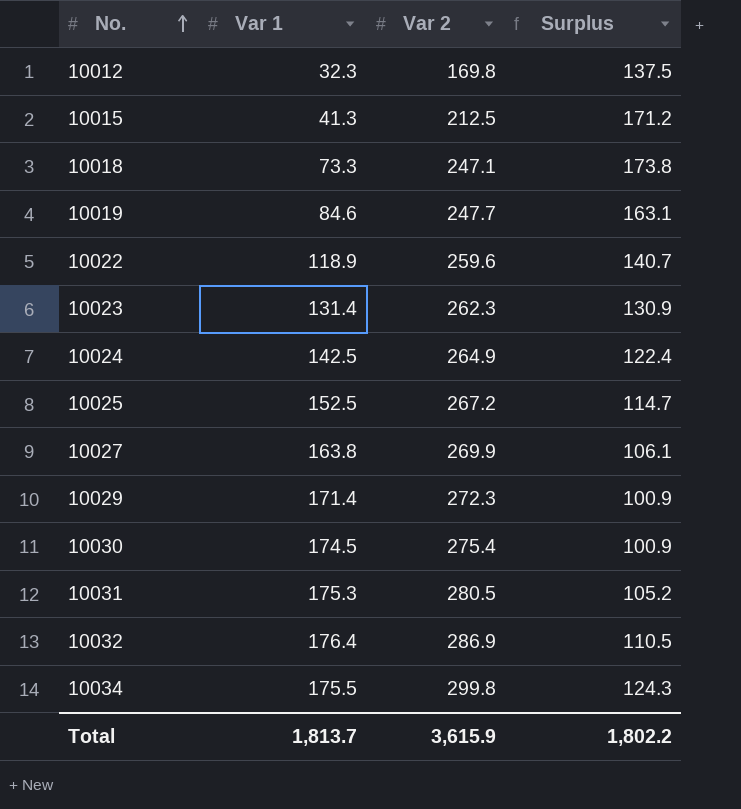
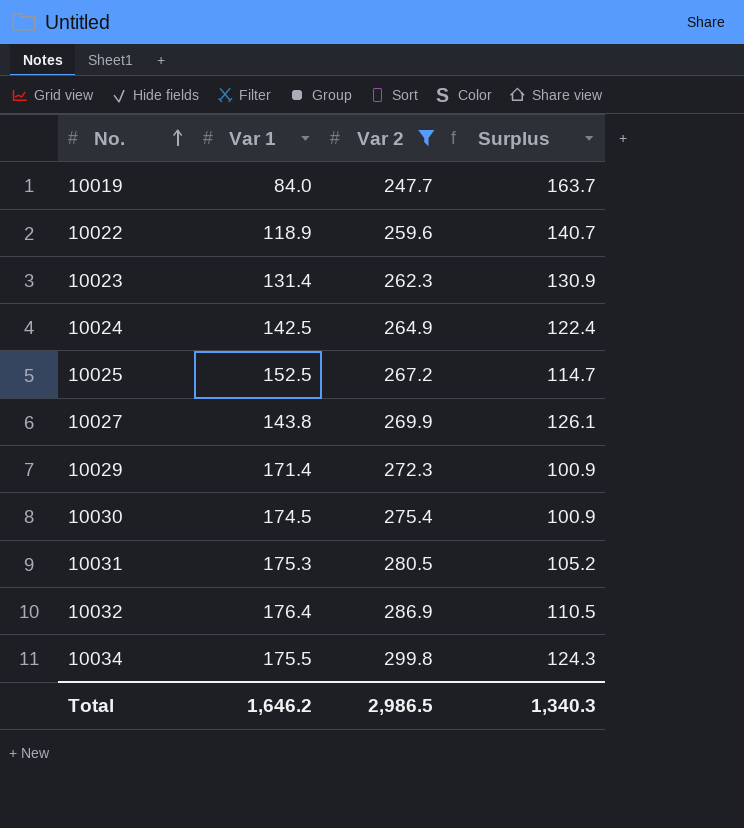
filter: none -> Var 2 >= 247.7
10019 | Var 1: 84.6 -> 84.0
10019 | Surplus: 163.1 -> 163.7
10027 | Var 1: 163.8 -> 143.8
10027 | Surplus: 106.1 -> 126.1
Total | Var 1: 1,813.7 -> 1,646.2
Total | Var 2: 3,615.9 -> 2,986.5
Total | Surplus: 1,802.2 -> 1,340.3

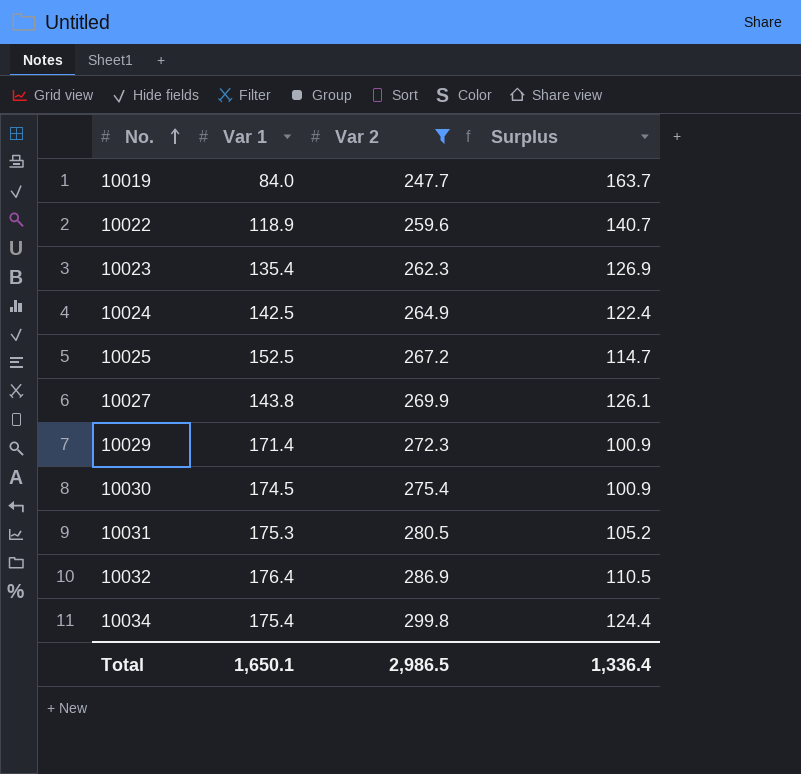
10023 | Var 1: 131.4 -> 135.4
10023 | Surplus: 130.9 -> 126.9
10034 | Var 1: 175.5 -> 175.4
10034 | Surplus: 124.3 -> 124.4
Total | Var 1: 1,646.2 -> 1,650.1
Total | Surplus: 1,340.3 -> 1,336.4

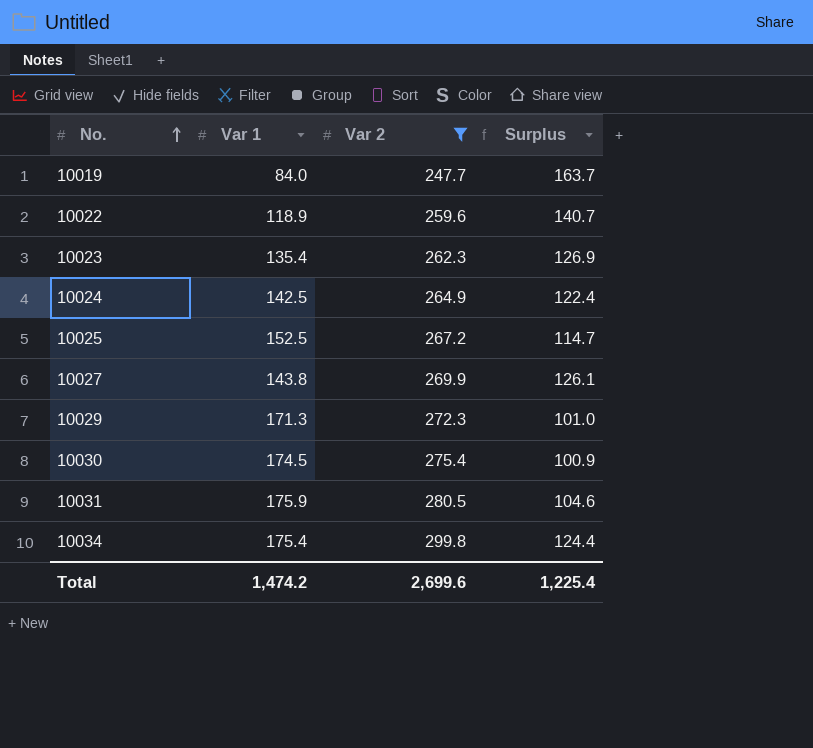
row 10032: 176.4 | 286.9 | 110.5 -> none
10029 | Var 1: 171.4 -> 171.3
10029 | Surplus: 100.9 -> 101.0
10031 | Var 1: 175.3 -> 175.9
10031 | Surplus: 105.2 -> 104.6
Total | Var 1: 1,650.1 -> 1,474.2
Total | Var 2: 2,986.5 -> 2,699.6
Total | Surplus: 1,336.4 -> 1,225.4

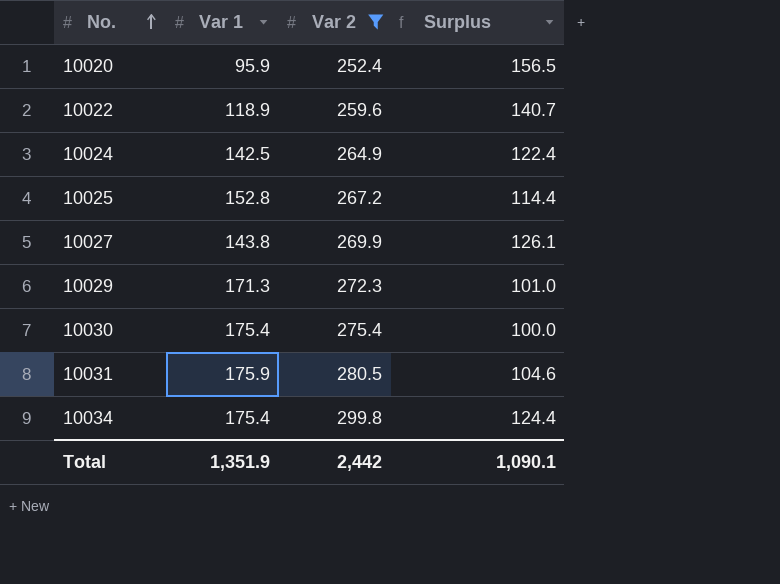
row 10019: 84.0 | 247.7 | 163.7 -> none
row 10023: 135.4 | 262.3 | 126.9 -> none
row 10020: none -> 95.9 | 252.4 | 156.5
10025 | Var 1: 152.5 -> 152.8
10025 | Surplus: 114.7 -> 114.4
10030 | Var 1: 174.5 -> 175.4
10030 | Surplus: 100.9 -> 100.0
Total | Var 1: 1,474.2 -> 1,351.9
Total | Var 2: 2,699.6 -> 2,442
Total | Surplus: 1,225.4 -> 1,090.1

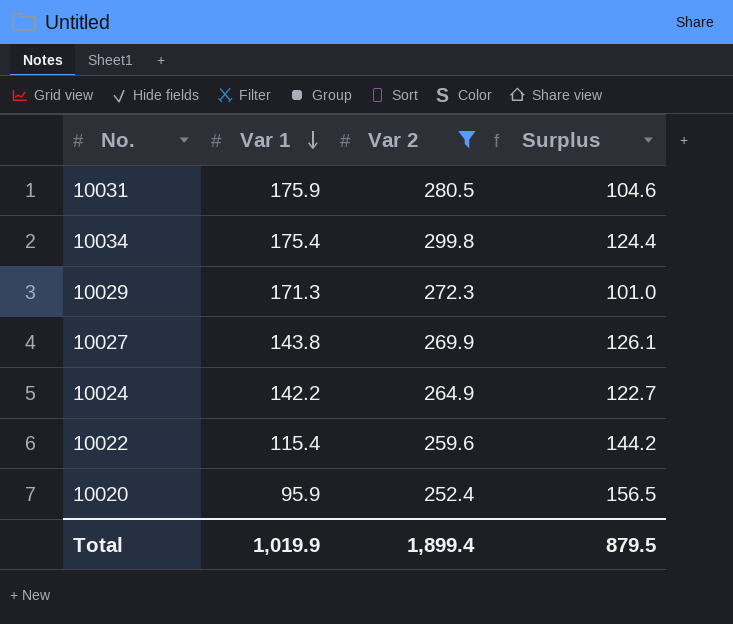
row order: No. ascending -> Var 1 descending
row 10025: 152.8 | 267.2 | 114.4 -> none
row 10030: 175.4 | 275.4 | 100.0 -> none
10024 | Var 1: 142.5 -> 142.2
10024 | Surplus: 122.4 -> 122.7
10022 | Var 1: 118.9 -> 115.4
10022 | Surplus: 140.7 -> 144.2
Total | Var 1: 1,351.9 -> 1,019.9
Total | Var 2: 2,442 -> 1,899.4
Total | Surplus: 1,090.1 -> 879.5

